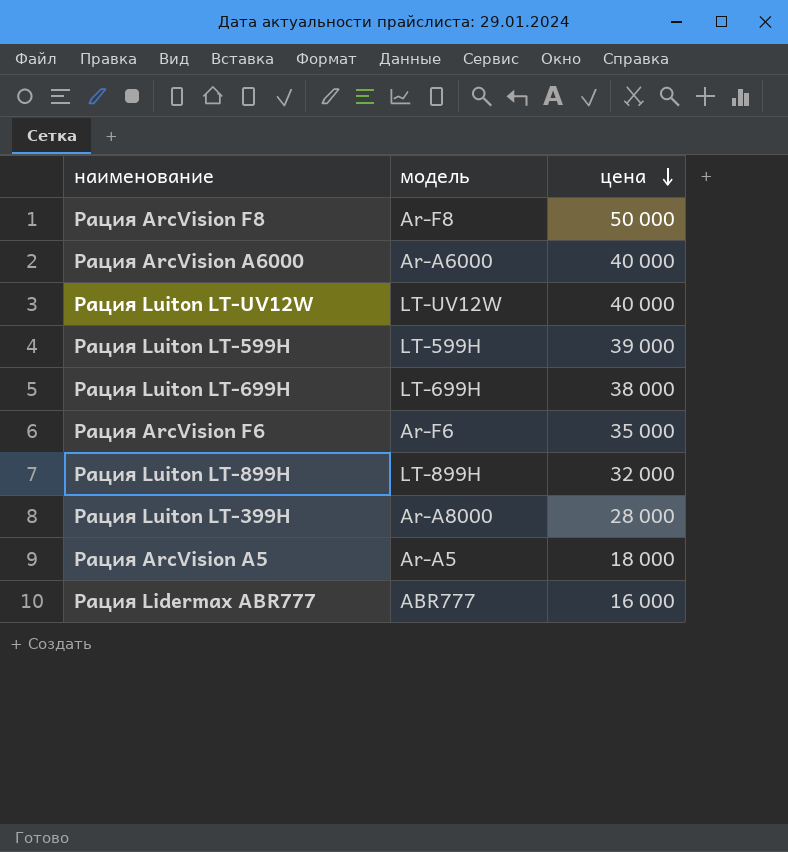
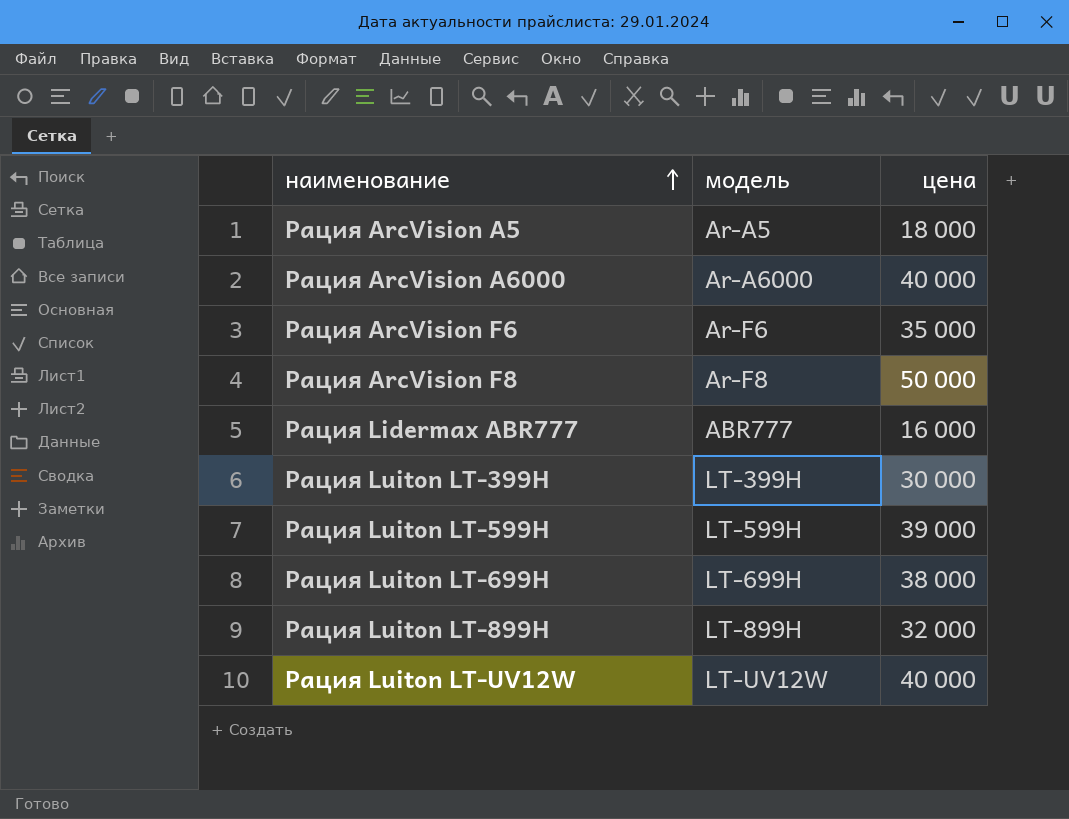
row order: цена descending -> наименование ascending
Рация Luiton LT-399H | модель: Ar-A8000 -> LT-399H
Рация Luiton LT-399H | цена: 28 000 -> 30 000

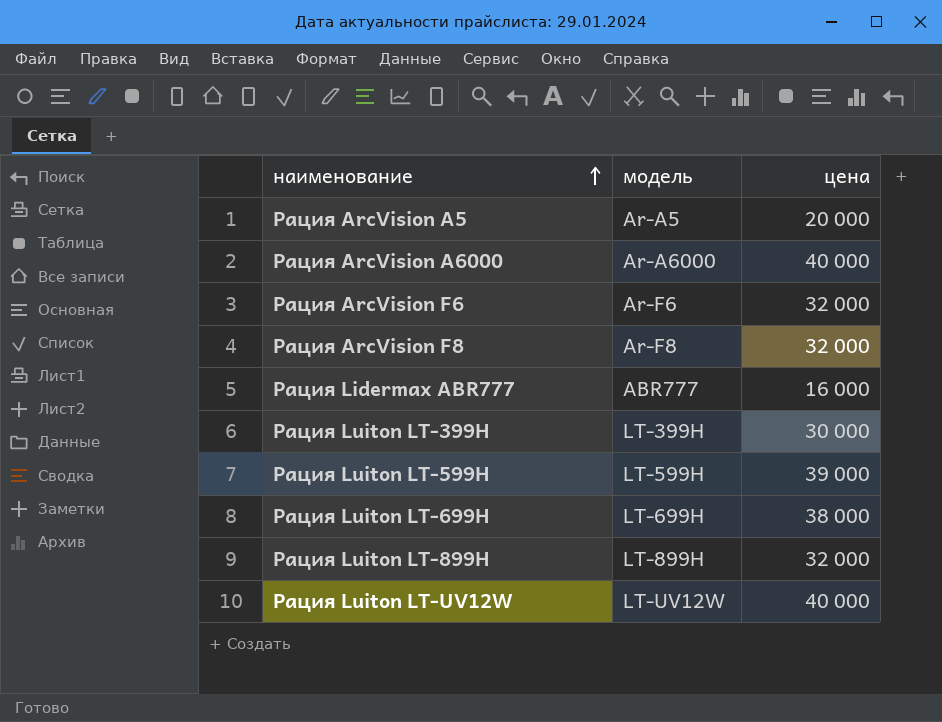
Рация ArcVision A5 | цена: 18 000 -> 20 000
Рация ArcVision F6 | цена: 35 000 -> 32 000
Рация ArcVision F8 | цена: 50 000 -> 32 000

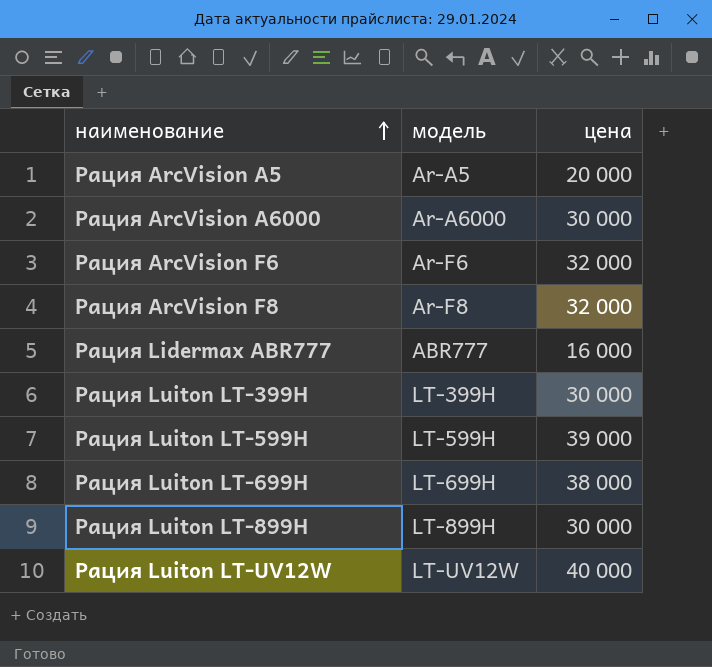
Рация ArcVision A6000 | цена: 40 000 -> 30 000
Рация Luiton LT-899H | цена: 32 000 -> 30 000

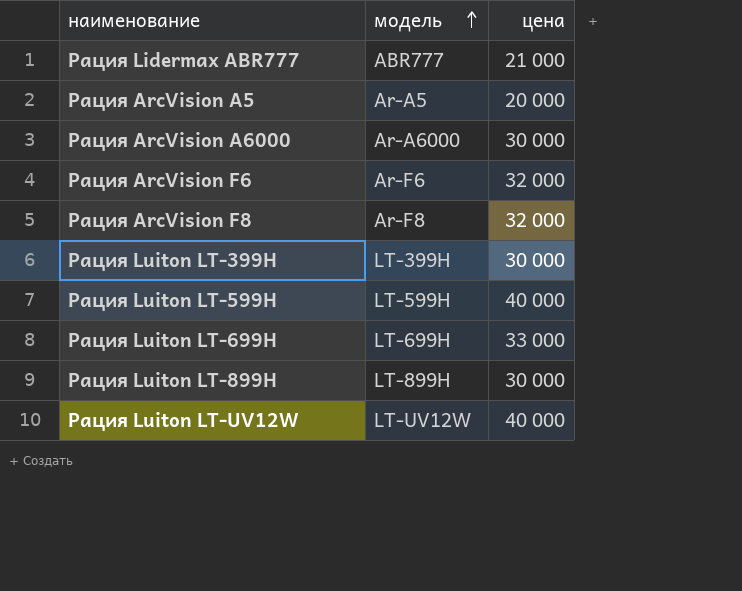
row order: наименование ascending -> модель ascending
Рация Lidermax ABR777 | цена: 16 000 -> 21 000
Рация Luiton LT-599H | цена: 39 000 -> 40 000
Рация Luiton LT-699H | цена: 38 000 -> 33 000

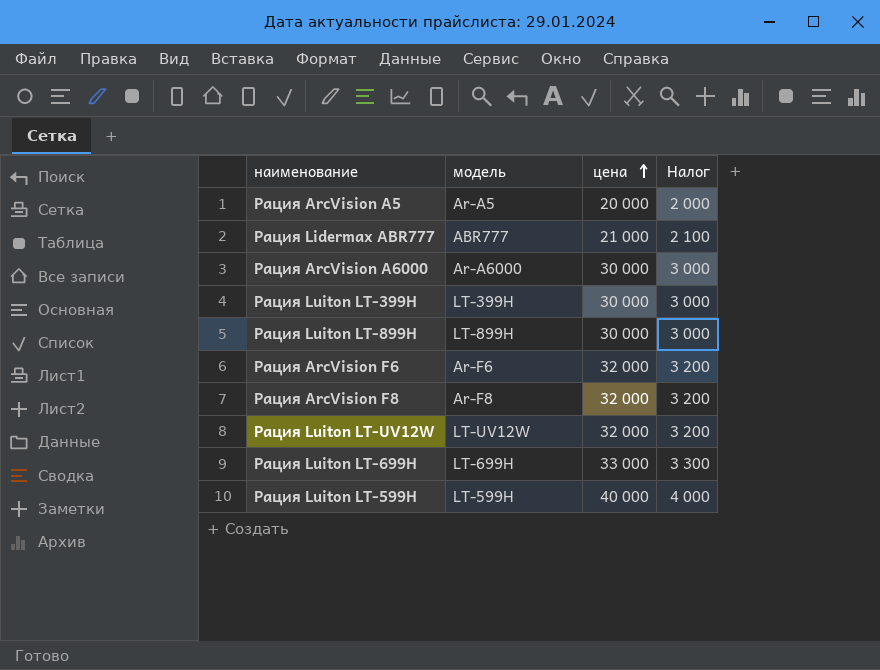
row order: модель ascending -> цена ascending
column Налог | formula: none -> [цена] * 0,1
Рация Luiton LT-UV12W | цена: 40 000 -> 32 000

